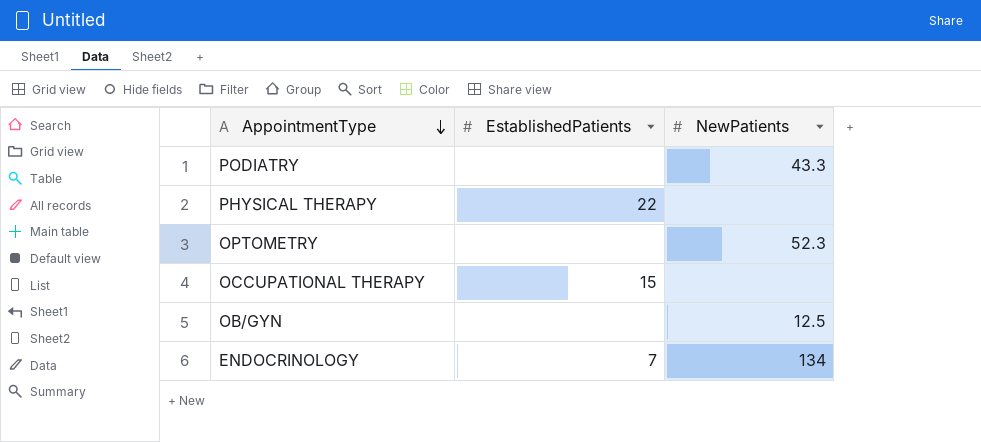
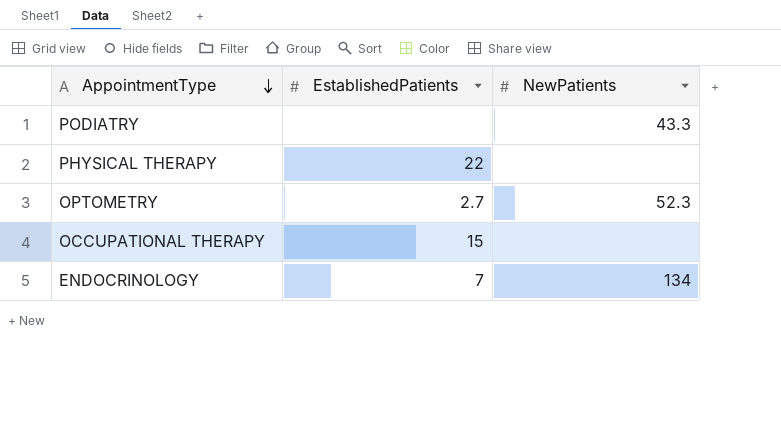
row OB/GYN: none | 12.5 -> none
OPTOMETRY | EstablishedPatients: none -> 2.7

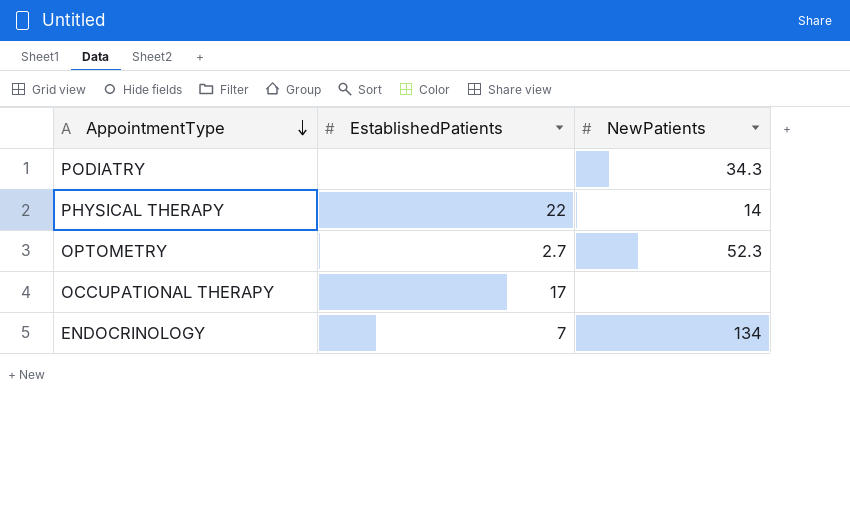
PODIATRY | NewPatients: 43.3 -> 34.3
PHYSICAL THERAPY | NewPatients: none -> 14
OCCUPATIONAL THERAPY | EstablishedPatients: 15 -> 17

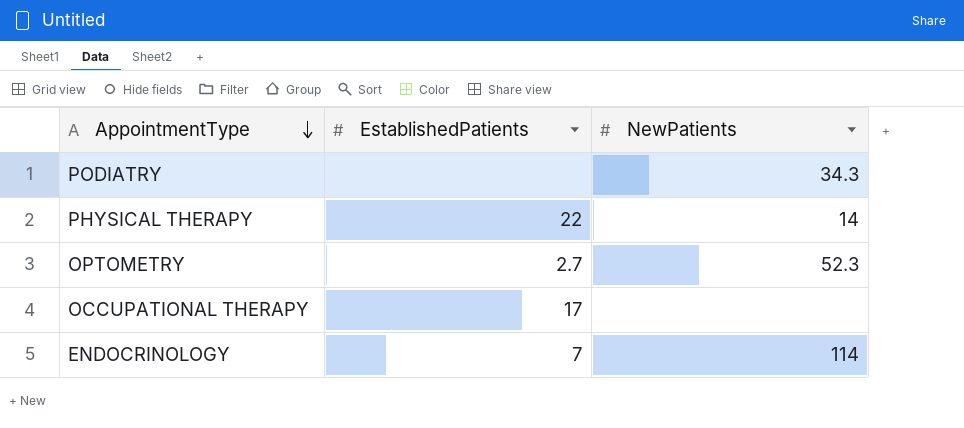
ENDOCRINOLOGY | NewPatients: 134 -> 114

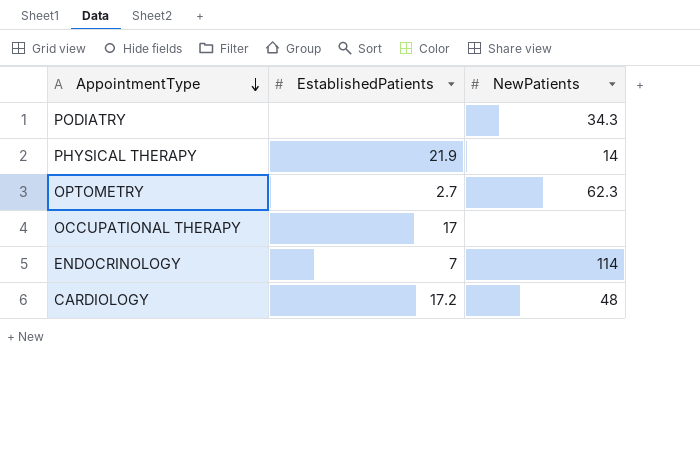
PHYSICAL THERAPY | EstablishedPatients: 22 -> 21.9
OPTOMETRY | NewPatients: 52.3 -> 62.3
row CARDIOLOGY: none -> 17.2 | 48

